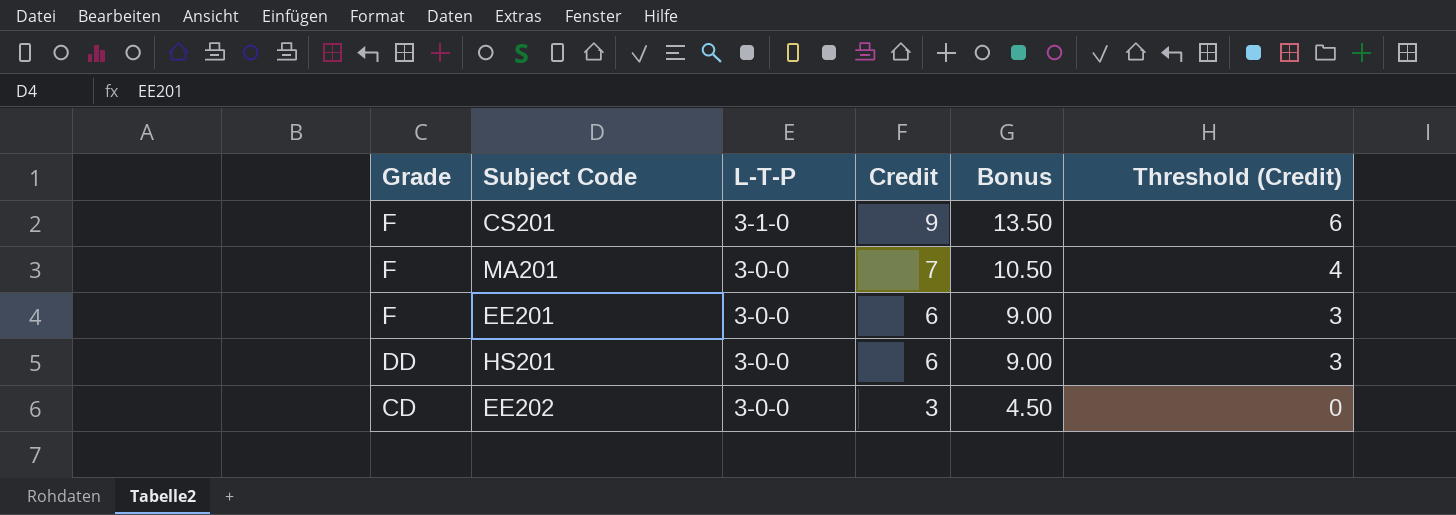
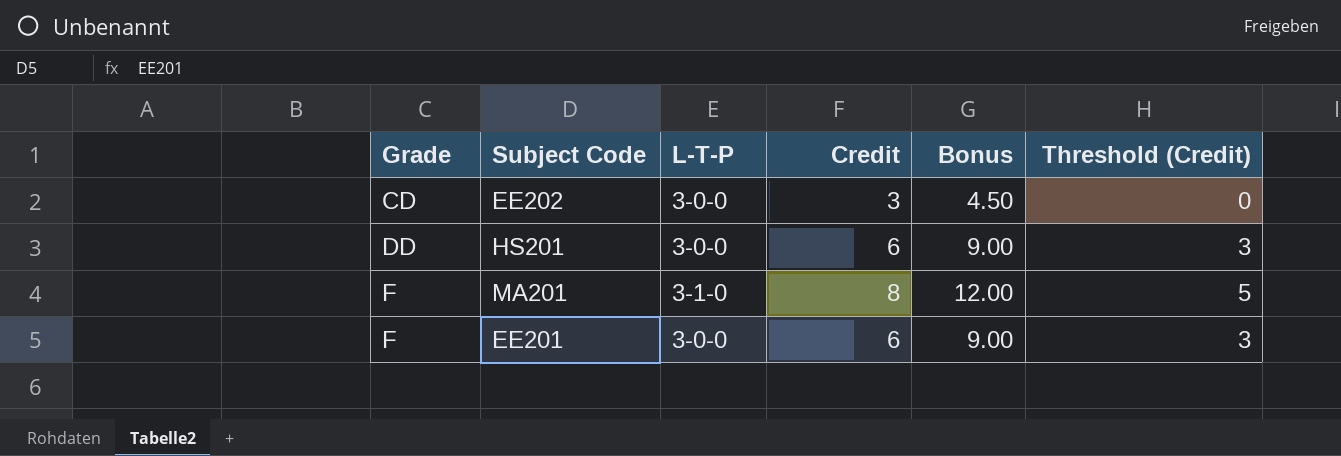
row order: Grade descending -> Grade ascending
row CS201: F | 3-1-0 | 9 | 13.50 | 6 -> none
MA201 | L-T-P: 3-0-0 -> 3-1-0
MA201 | Credit: 7 -> 8
MA201 | Bonus: 10.50 -> 12.00
MA201 | Threshold (Credit): 4 -> 5

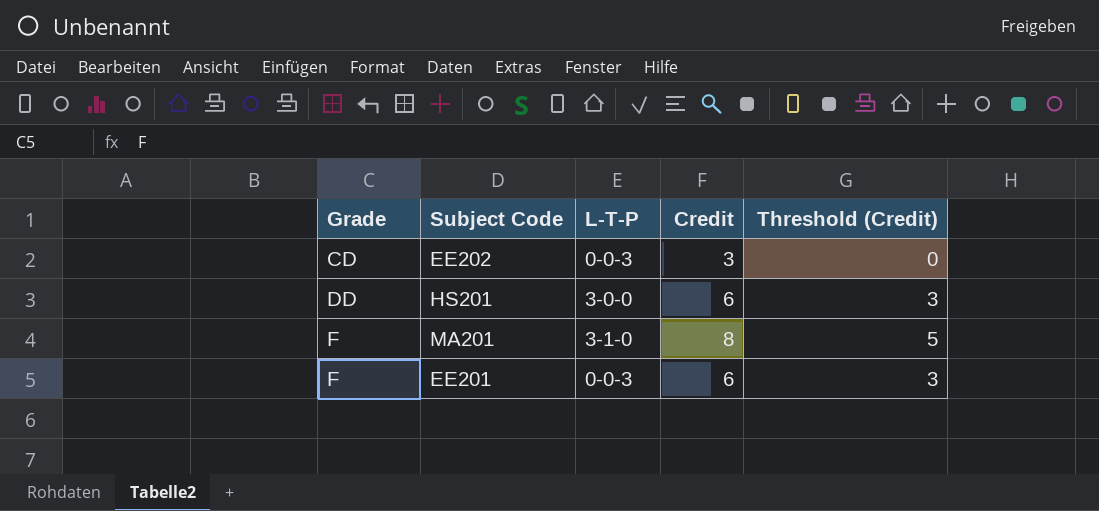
column Bonus | formula: [Credit] * 1.5 -> none
EE202 | L-T-P: 3-0-0 -> 0-0-3
EE201 | L-T-P: 3-0-0 -> 0-0-3

